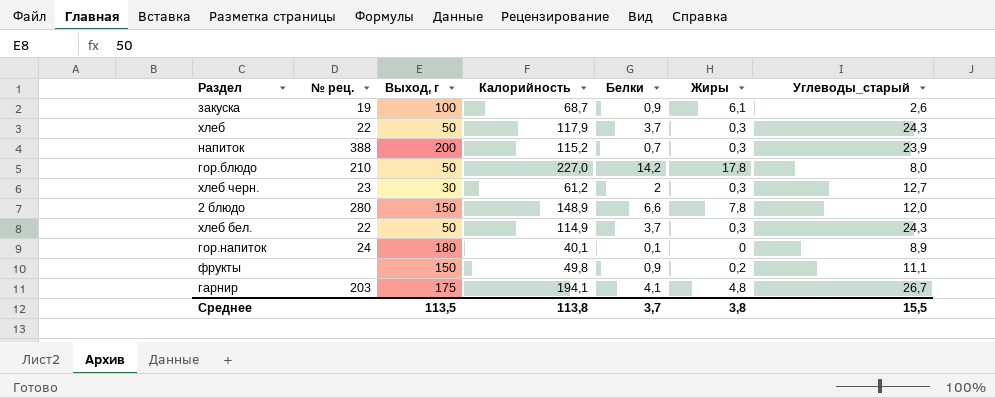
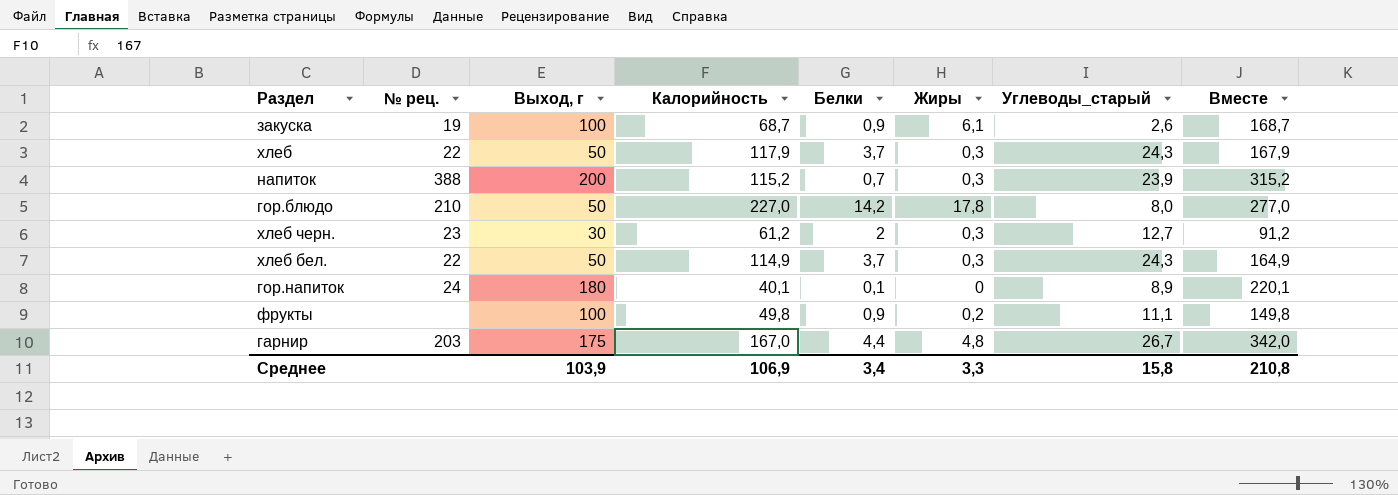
column Вместе | formula: none -> [Выход, г] + [Калорийность]
row 2 блюдо: 280 | 150 | 148,9 | 6,6 | 7,8 | 12,0 -> none
фрукты | Выход, г: 150 -> 100
гарнир | Калорийность: 194,1 -> 167,0
гарнир | Белки: 4,1 -> 4,4
Среднее | Выход, г: 113,5 -> 103,9
Среднее | Калорийность: 113,8 -> 106,9
Среднее | Белки: 3,7 -> 3,4
Среднее | Жиры: 3,8 -> 3,3
Среднее | Углеводы_старый: 15,5 -> 15,8

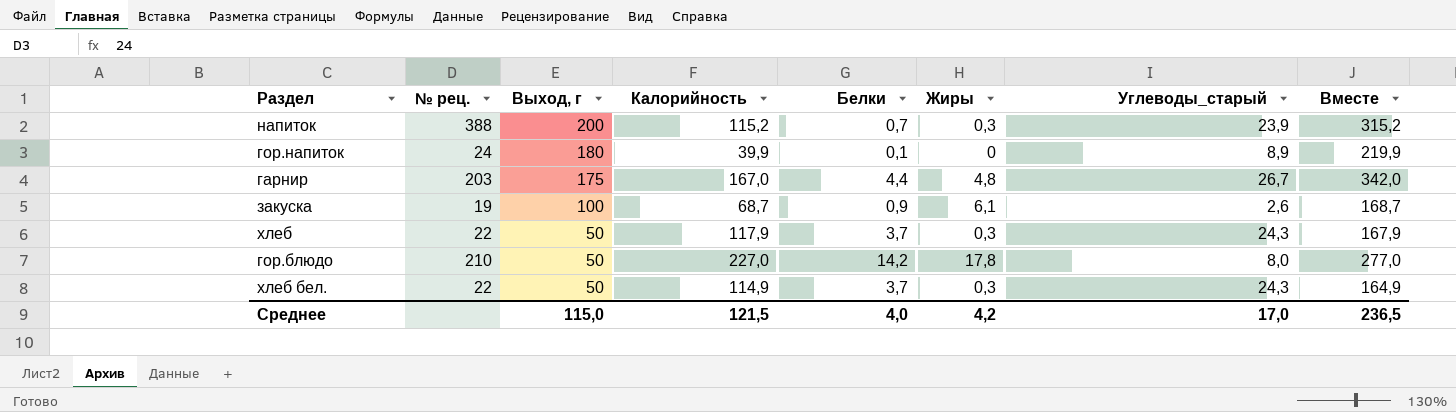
row order: none -> Выход, г descending
row хлеб черн.: 23 | 30 | 61,2 | 2 | 0,3 | 12,7 | 91,2 -> none
row фрукты: none | 100 | 49,8 | 0,9 | 0,2 | 11,1 | 149,8 -> none
гор.напиток | Калорийность: 40,1 -> 39,9
гор.напиток | Вместе: 220,1 -> 219,9
Среднее | Выход, г: 103,9 -> 115,0
Среднее | Калорийность: 106,9 -> 121,5
Среднее | Белки: 3,4 -> 4,0
Среднее | Жиры: 3,3 -> 4,2
Среднее | Углеводы_старый: 15,8 -> 17,0
Среднее | Вместе: 210,8 -> 236,5

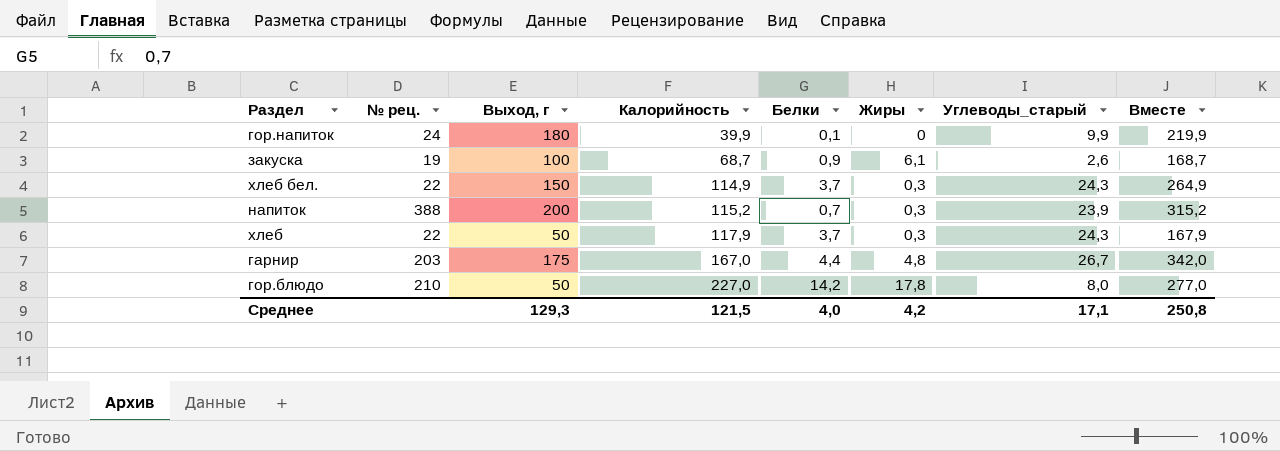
row order: Выход, г descending -> Калорийность ascending
гор.напиток | Углеводы_старый: 8,9 -> 9,9
хлеб бел. | Выход, г: 50 -> 150
хлеб бел. | Вместе: 164,9 -> 264,9
Среднее | Выход, г: 115,0 -> 129,3
Среднее | Углеводы_старый: 17,0 -> 17,1
Среднее | Вместе: 236,5 -> 250,8

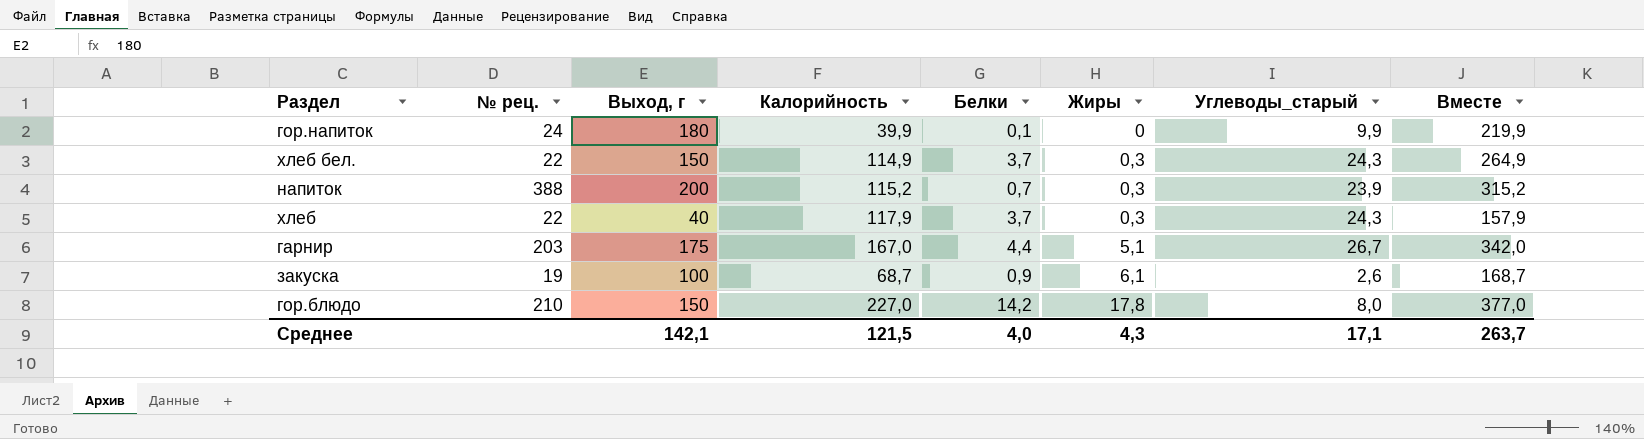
row order: Калорийность ascending -> Жиры ascending
хлеб | Выход, г: 50 -> 40
хлеб | Вместе: 167,9 -> 157,9
гарнир | Жиры: 4,8 -> 5,1
гор.блюдо | Выход, г: 50 -> 150
гор.блюдо | Вместе: 277,0 -> 377,0
Среднее | Выход, г: 129,3 -> 142,1
Среднее | Жиры: 4,2 -> 4,3
Среднее | Вместе: 250,8 -> 263,7

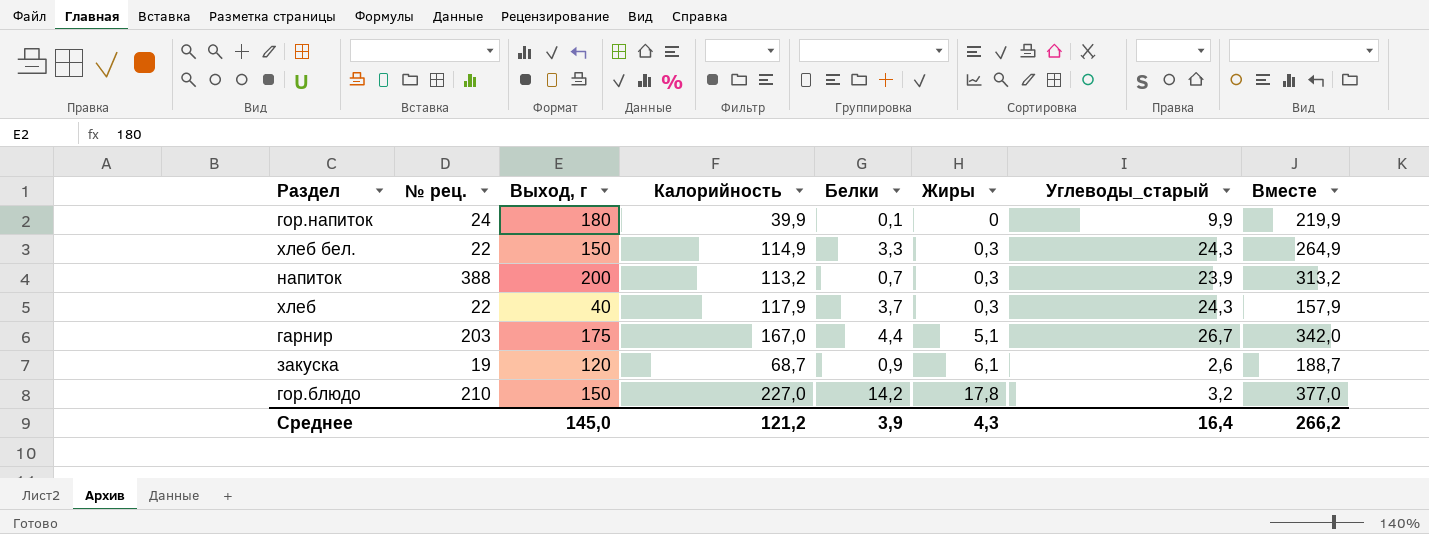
хлеб бел. | Белки: 3,7 -> 3,3
напиток | Калорийность: 115,2 -> 113,2
напиток | Вместе: 315,2 -> 313,2
закуска | Выход, г: 100 -> 120
закуска | Вместе: 168,7 -> 188,7
гор.блюдо | Углеводы_старый: 8,0 -> 3,2
Среднее | Выход, г: 142,1 -> 145,0
Среднее | Калорийность: 121,5 -> 121,2
Среднее | Белки: 4,0 -> 3,9
Среднее | Углеводы_старый: 17,1 -> 16,4
Среднее | Вместе: 263,7 -> 266,2

